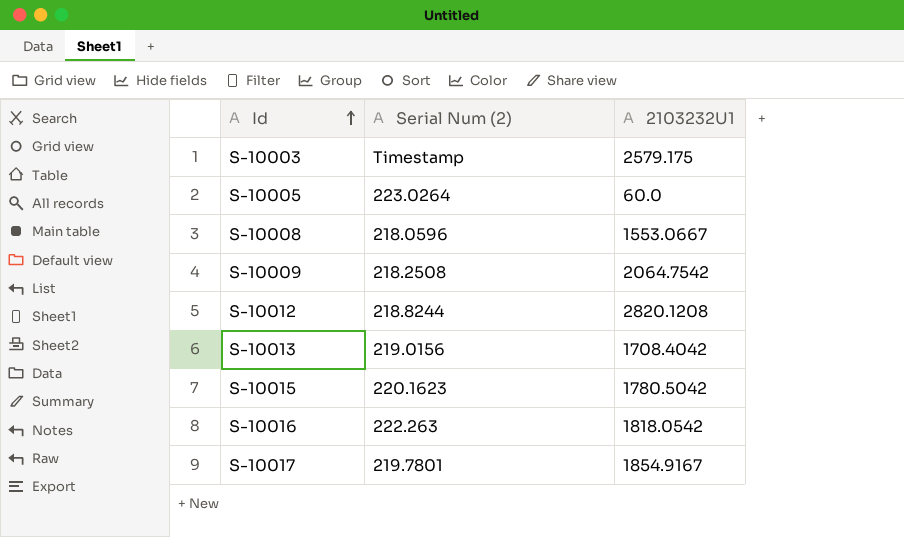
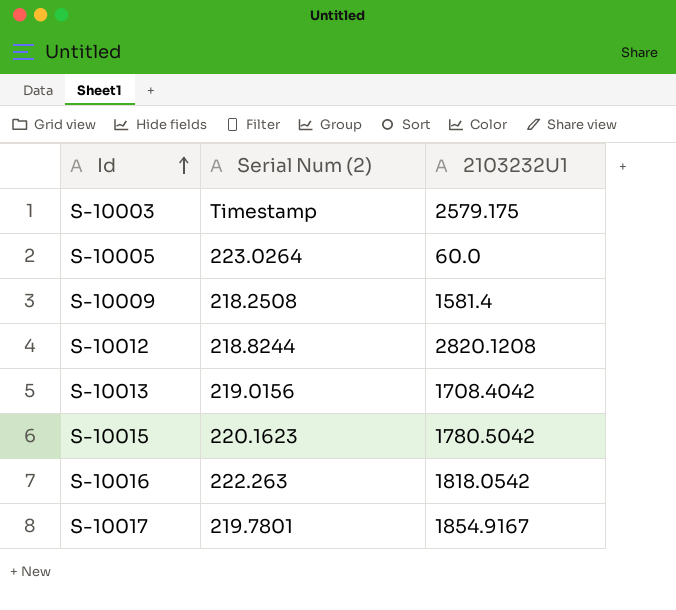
row S-10008: 218.0596 | 1553.0667 -> none
S-10009 | 2103232U1: 2064.7542 -> 1581.4

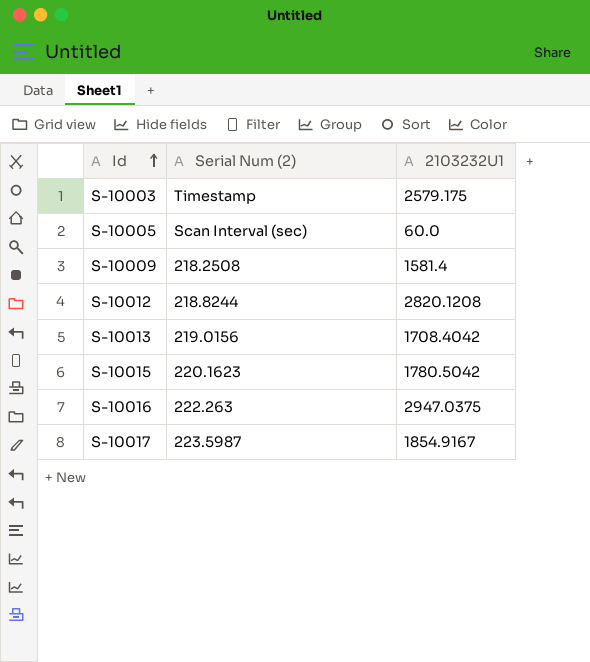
S-10005 | Serial Num (2): 223.0264 -> Scan Interval (sec)
S-10016 | 2103232U1: 1818.0542 -> 2947.0375
S-10017 | Serial Num (2): 219.7801 -> 223.5987

